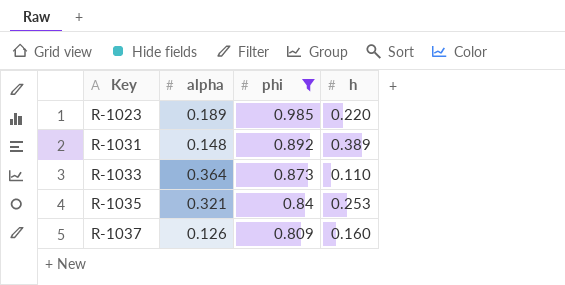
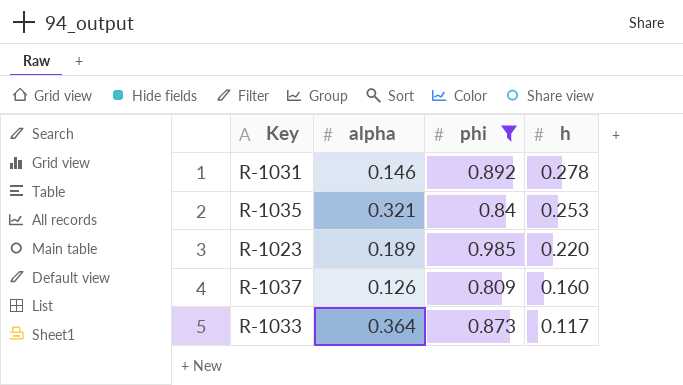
row order: Key ascending -> h descending
R-1031 | alpha: 0.148 -> 0.146
R-1031 | h: 0.389 -> 0.278
R-1033 | h: 0.110 -> 0.117

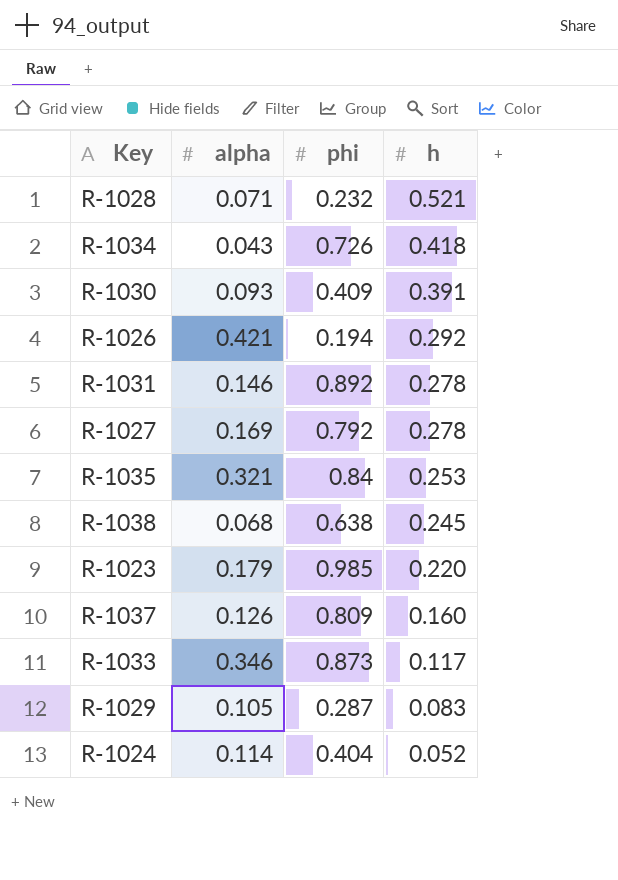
filter: phi >= 0.809 -> none
R-1023 | alpha: 0.189 -> 0.179
R-1033 | alpha: 0.364 -> 0.346

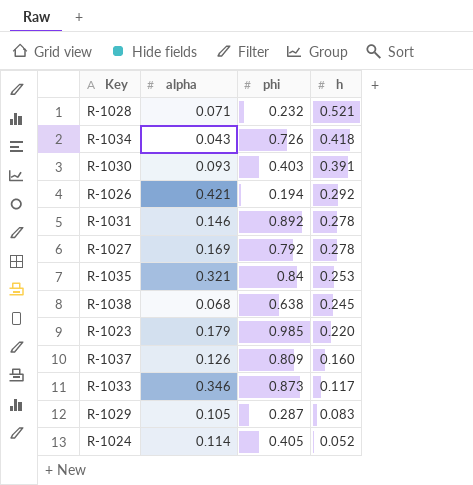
R-1030 | phi: 0.409 -> 0.403
R-1024 | phi: 0.404 -> 0.405

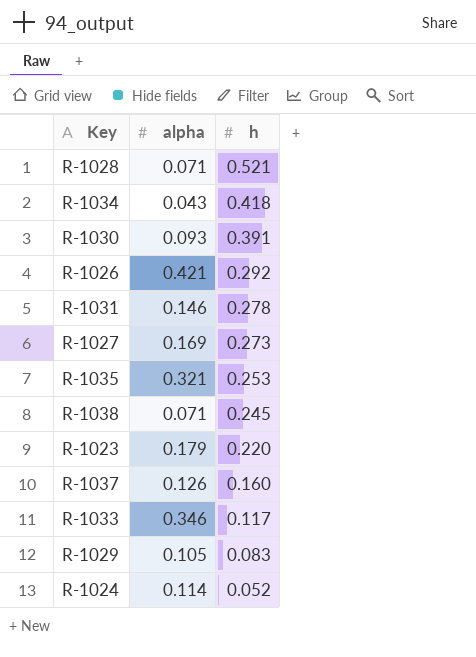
column phi | position: 3 -> none
R-1027 | h: 0.278 -> 0.273
R-1038 | alpha: 0.068 -> 0.071

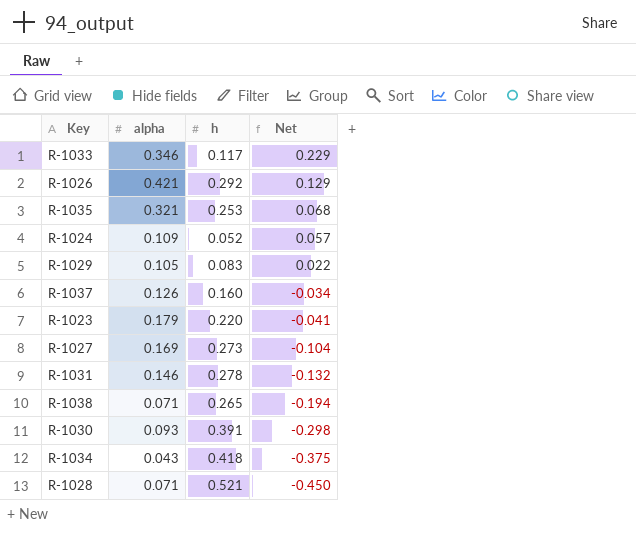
row order: h descending -> Net descending
column Net | formula: none -> [alpha] - [h]
R-1024 | alpha: 0.114 -> 0.109
R-1038 | h: 0.245 -> 0.265

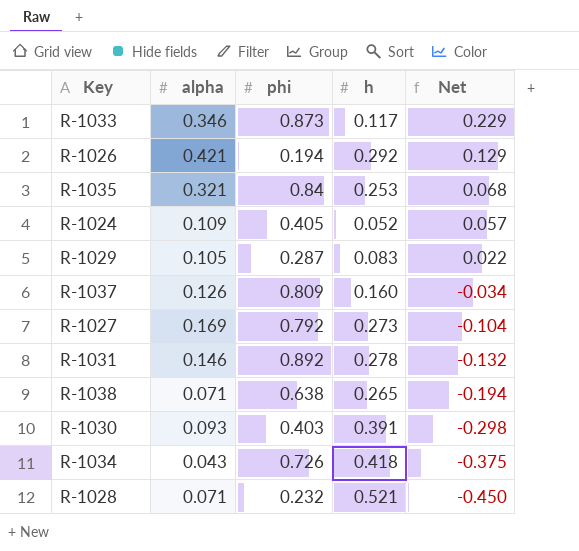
column phi | position: none -> 3
row R-1023: 0.179 | 0.220 | -0.041 -> none

